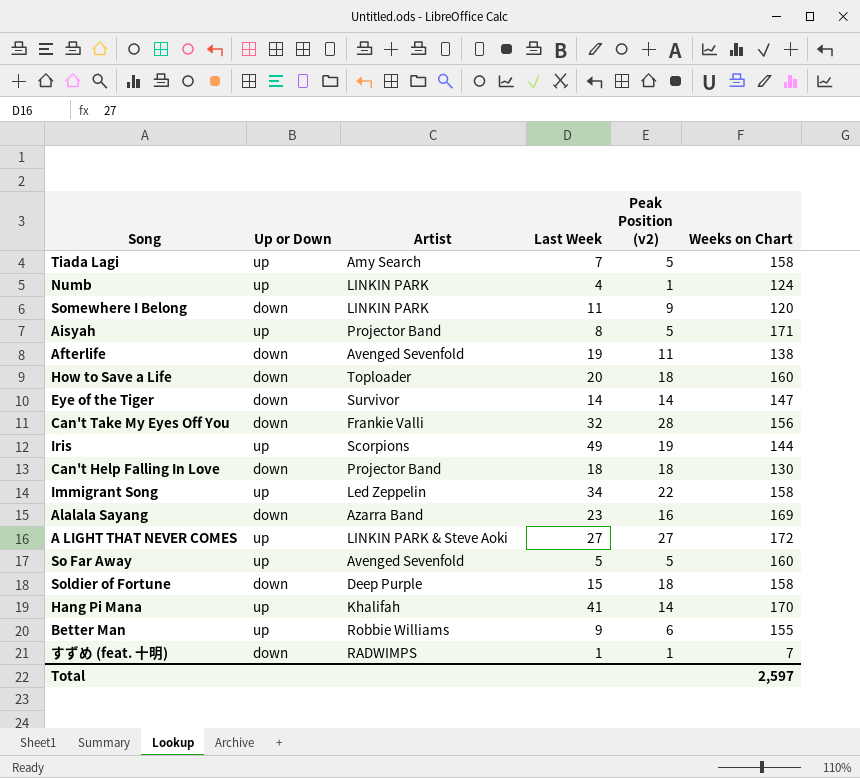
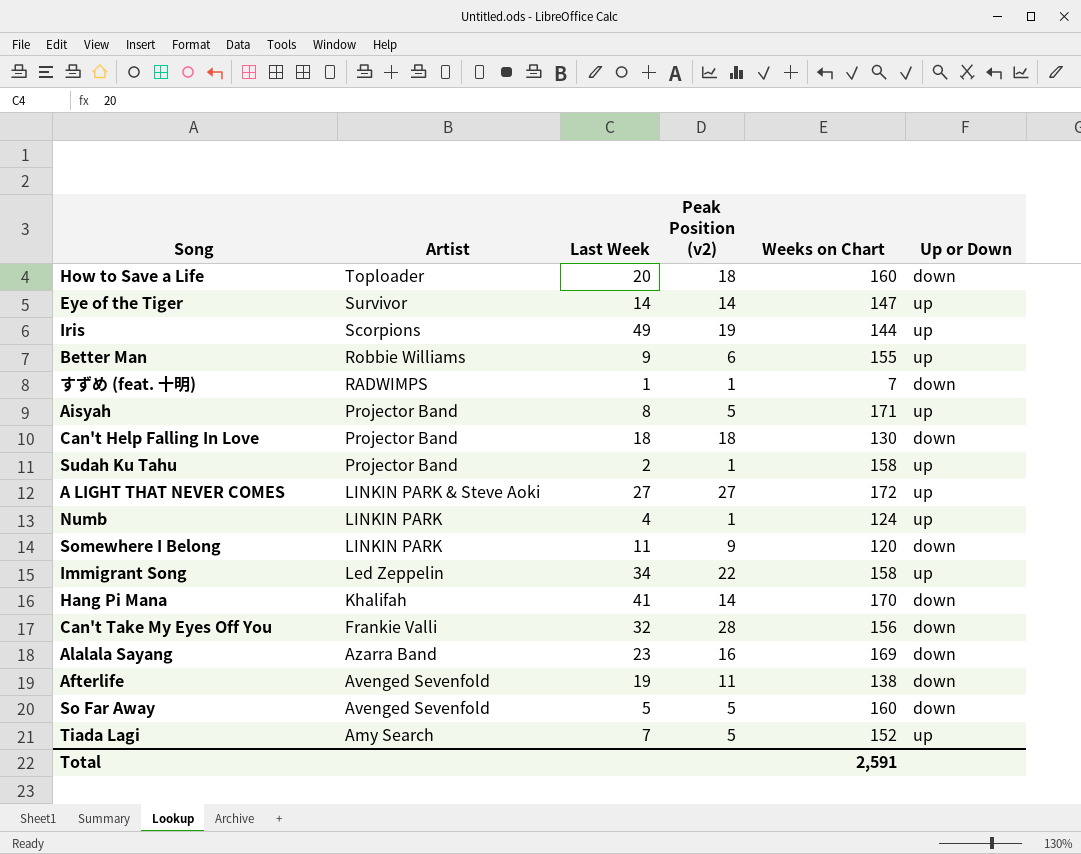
row order: none -> Artist descending
column Up or Down | position: 2 -> 6
row Soldier of Fortune: down | Deep Purple | 15 | 18 | 158 -> none
Eye of the Tiger | Up or Down: down -> up
row Sudah Ku Tahu: none -> Projector Band | 2 | 1 | 158 | up
Hang Pi Mana | Up or Down: up -> down
So Far Away | Up or Down: up -> down
Tiada Lagi | Weeks on Chart: 158 -> 152
Total | Weeks on Chart: 2,597 -> 2,591

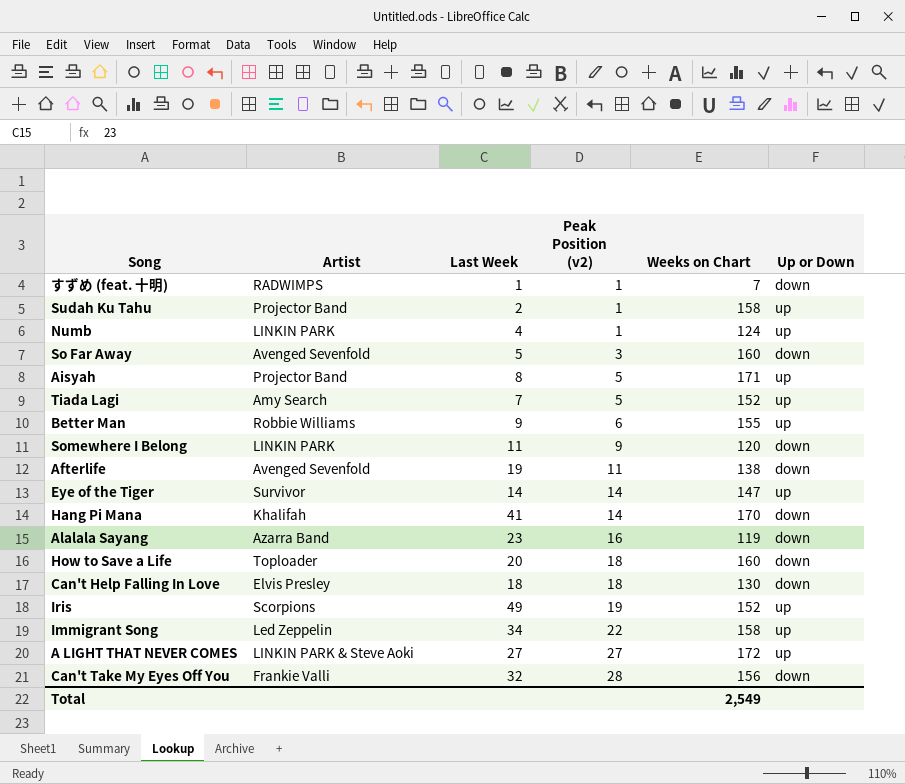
row order: Artist descending -> Peak Position (v2) ascending
So Far Away | Peak Position (v2): 5 -> 3
Alalala Sayang | Weeks on Chart: 169 -> 119
Can't Help Falling In Love | Artist: Projector Band -> Elvis Presley
Iris | Weeks on Chart: 144 -> 152
Total | Weeks on Chart: 2,591 -> 2,549

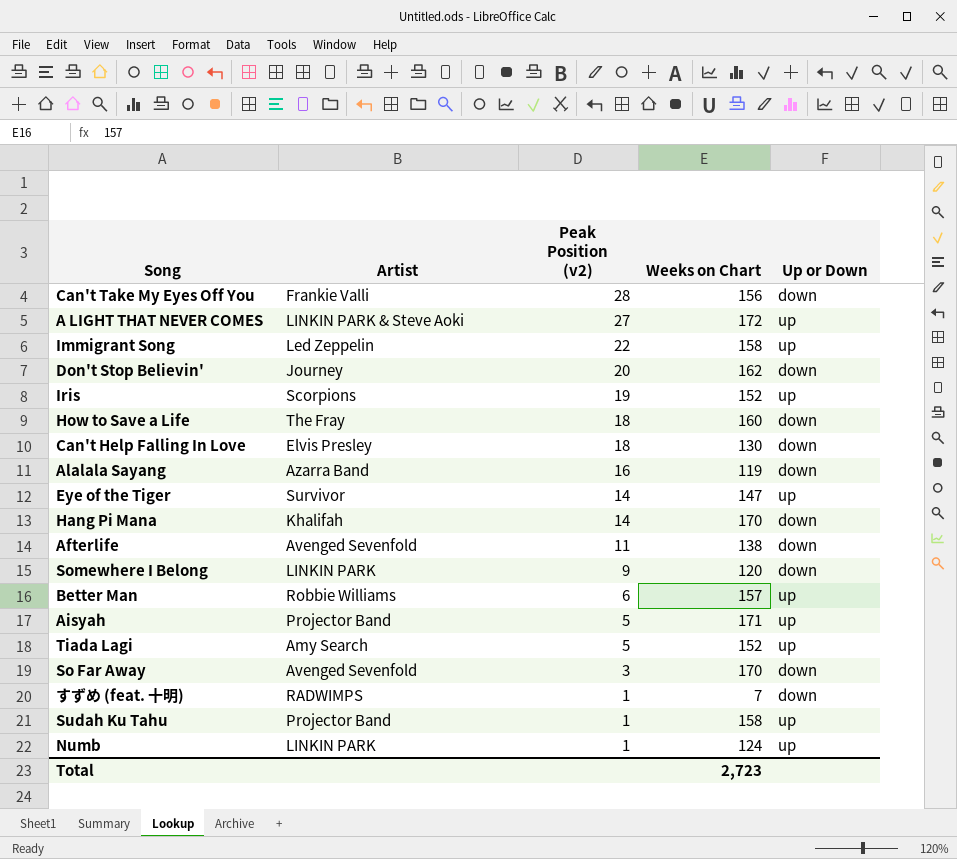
row order: Peak Position (v2) ascending -> Peak Position (v2) descending
column Last Week | position: 3 -> none
row Don't Stop Believin': none -> Journey | 20 | 162 | down
How to Save a Life | Artist: Toploader -> The Fray
Better Man | Weeks on Chart: 155 -> 157
So Far Away | Weeks on Chart: 160 -> 170
Total | Weeks on Chart: 2,549 -> 2,723

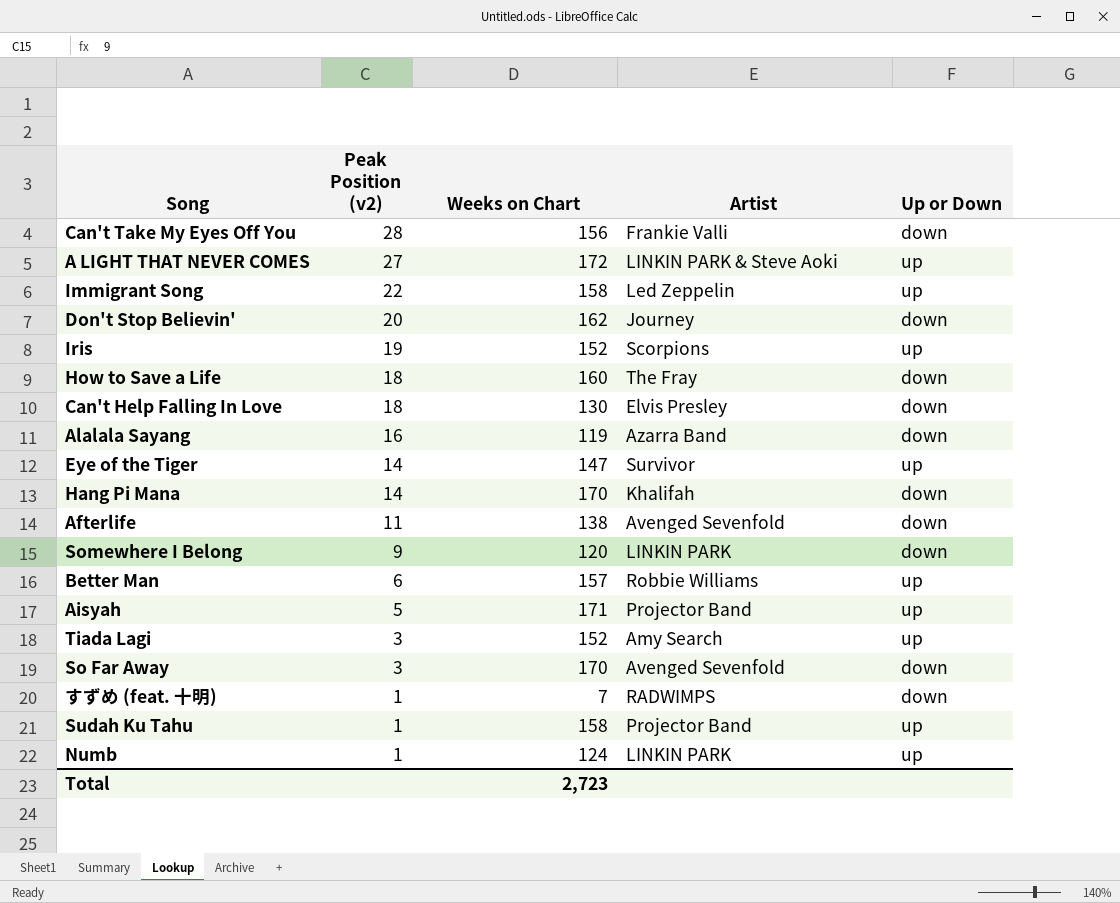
column Artist | position: 2 -> 4
Tiada Lagi | Peak Position (v2): 5 -> 3

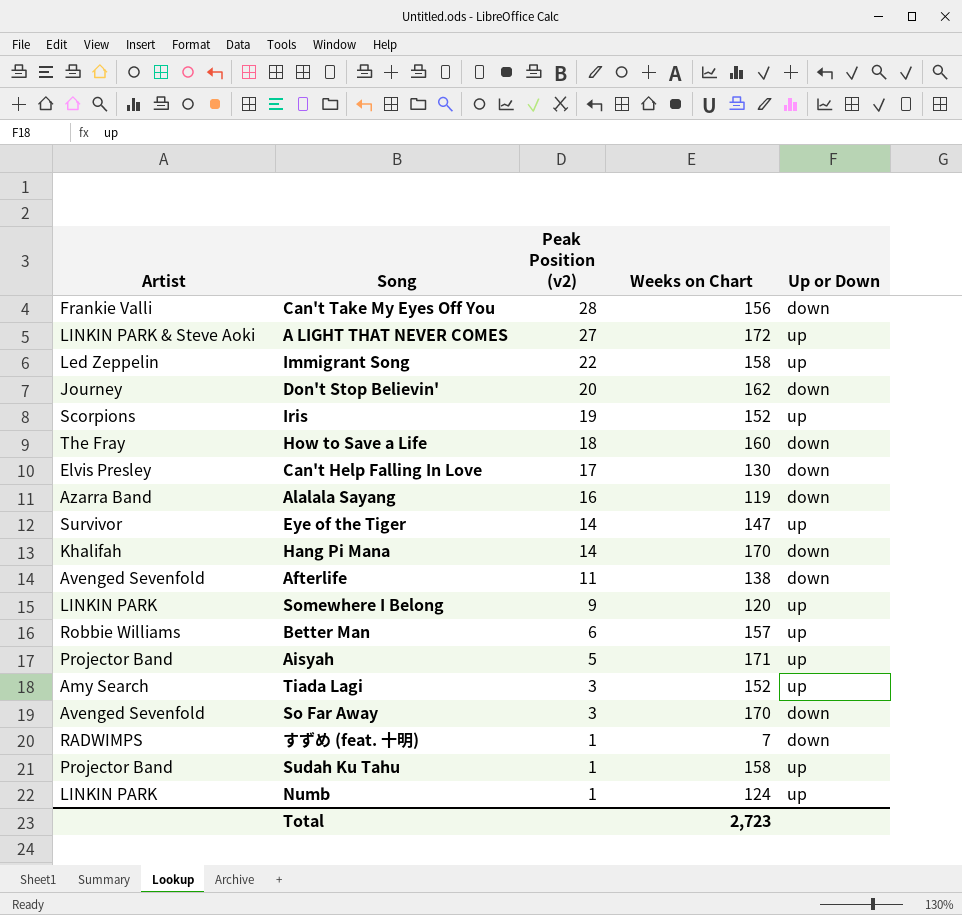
column Artist | position: 4 -> 1
Can't Help Falling In Love | Peak Position (v2): 18 -> 17
Somewhere I Belong | Up or Down: down -> up

